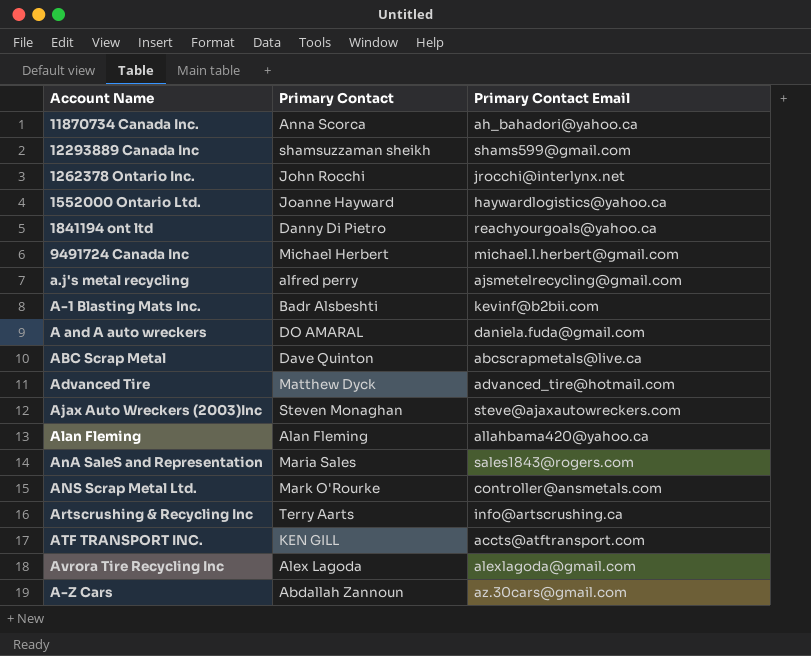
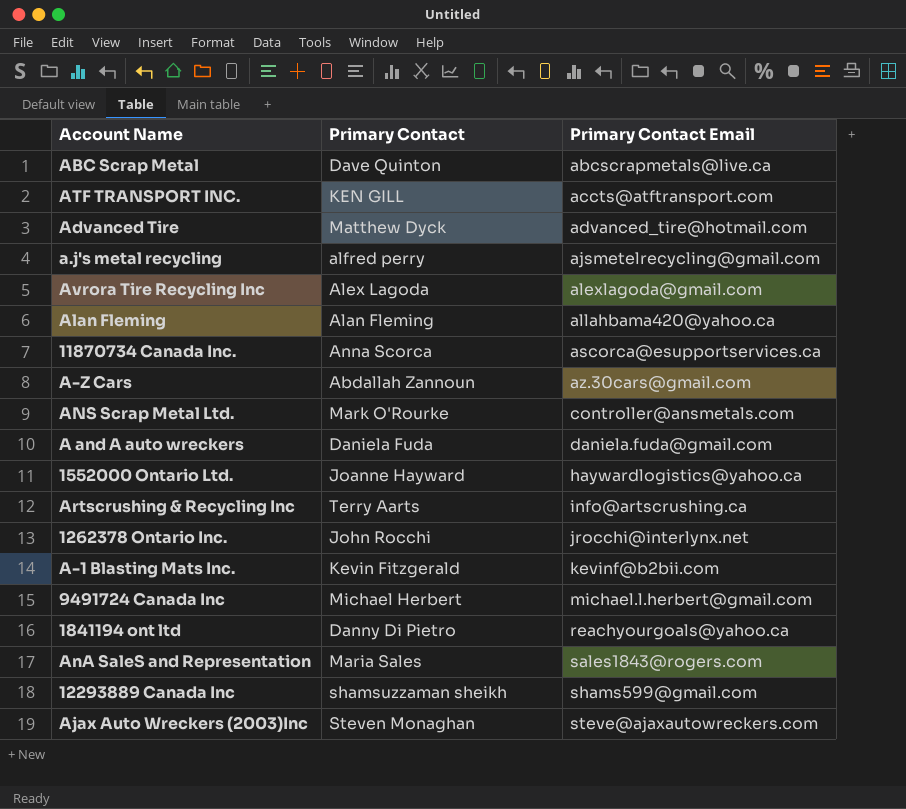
row order: none -> Primary Contact Email ascending
11870734 Canada Inc. | Primary Contact Email: ah_bahadori@yahoo.ca -> ascorca@esupportservices.ca
A and A auto wreckers | Primary Contact: DO AMARAL -> Daniela Fuda
A-1 Blasting Mats Inc. | Primary Contact: Badr Alsbeshti -> Kevin Fitzgerald

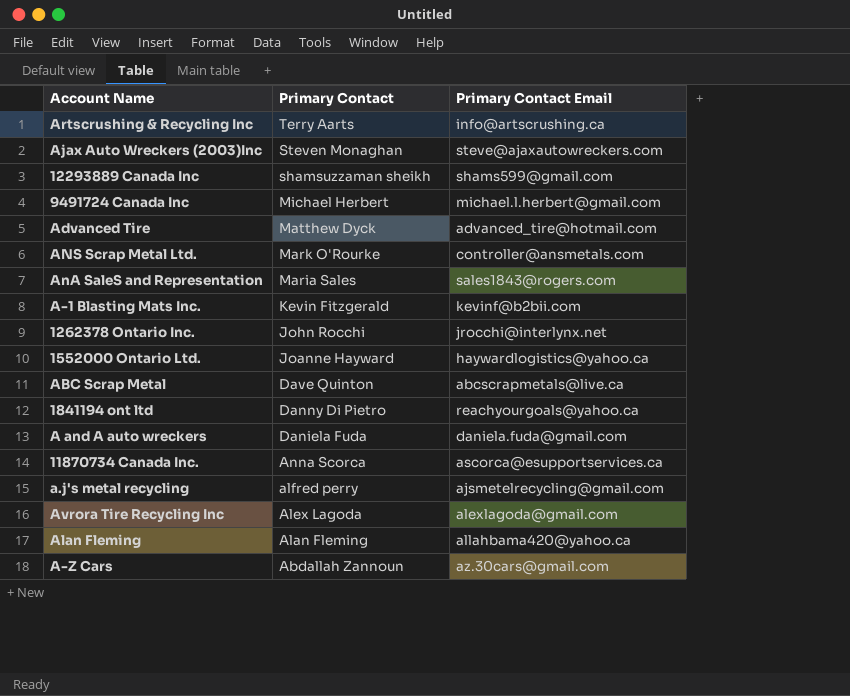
row order: Primary Contact Email ascending -> Primary Contact descending
row ATF TRANSPORT INC.: KEN GILL | accts@atftransport.com -> none

